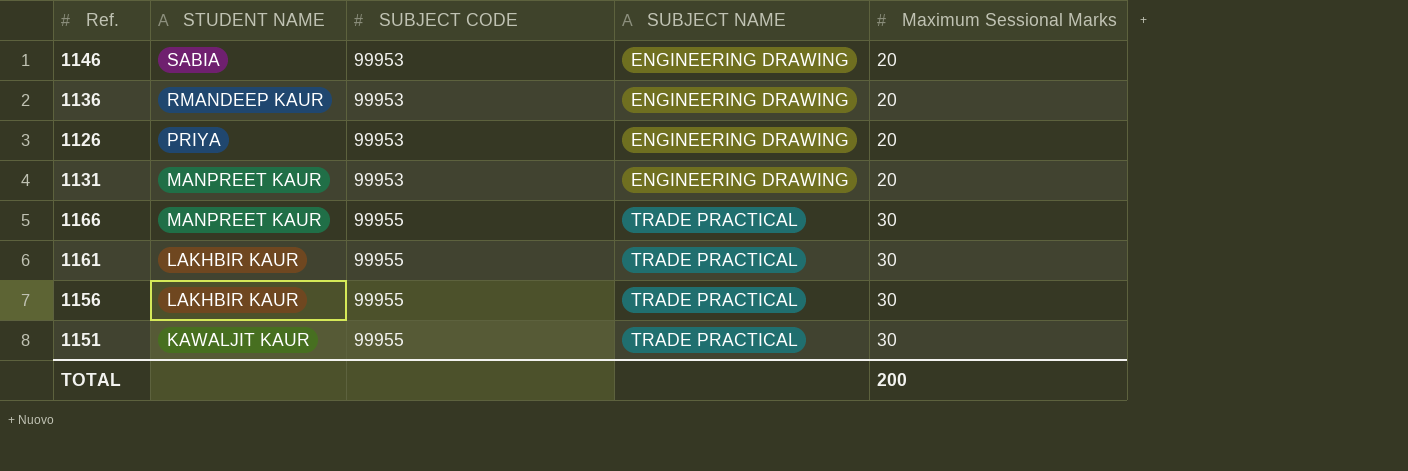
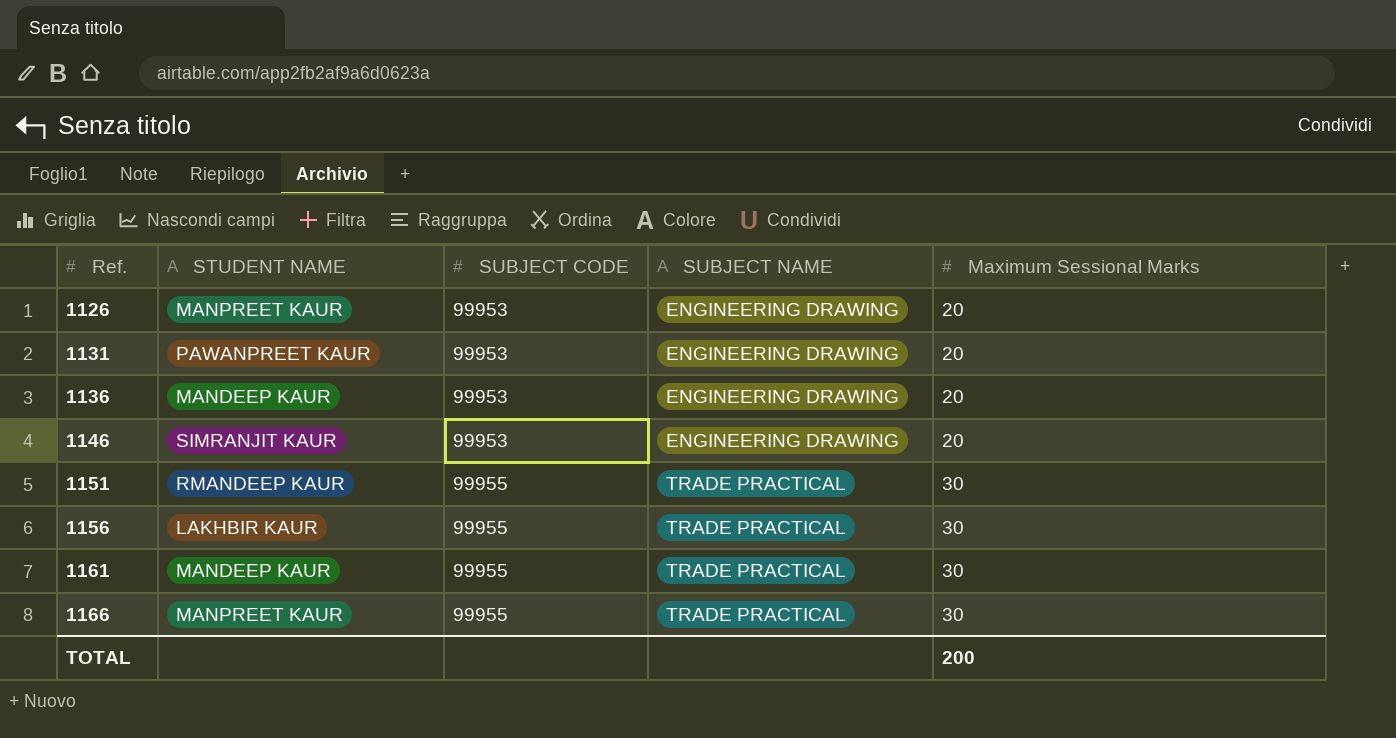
row order: STUDENT NAME descending -> Ref. ascending
1126 | STUDENT NAME: PRIYA -> MANPREET KAUR
1131 | STUDENT NAME: MANPREET KAUR -> PAWANPREET KAUR
1136 | STUDENT NAME: RMANDEEP KAUR -> MANDEEP KAUR
1146 | STUDENT NAME: SABIA -> SIMRANJIT KAUR
1151 | STUDENT NAME: KAWALJIT KAUR -> RMANDEEP KAUR
1161 | STUDENT NAME: LAKHBIR KAUR -> MANDEEP KAUR

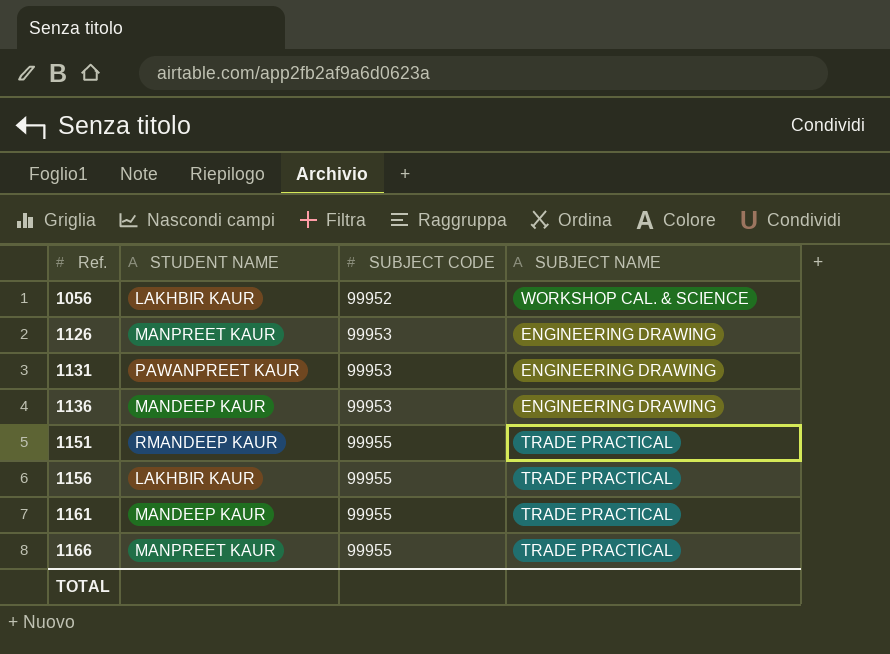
column Maximum Sessional Marks | position: 5 -> none
row 1146: SIMRANJIT KAUR | 99953 | ENGINEERING DRAWING | 20 -> none
row 1056: none -> LAKHBIR KAUR | 99952 | WORKSHOP CAL. & SCIENCE

